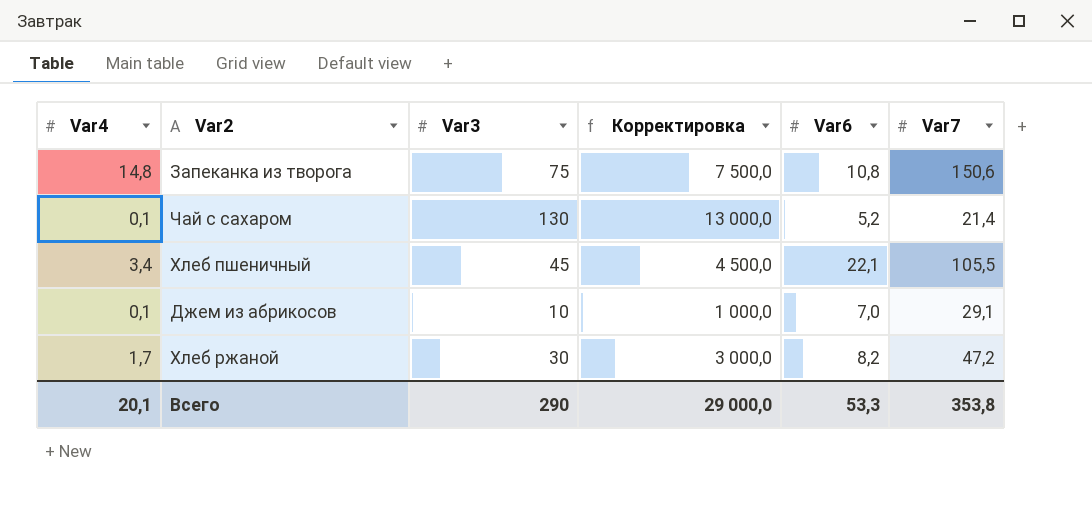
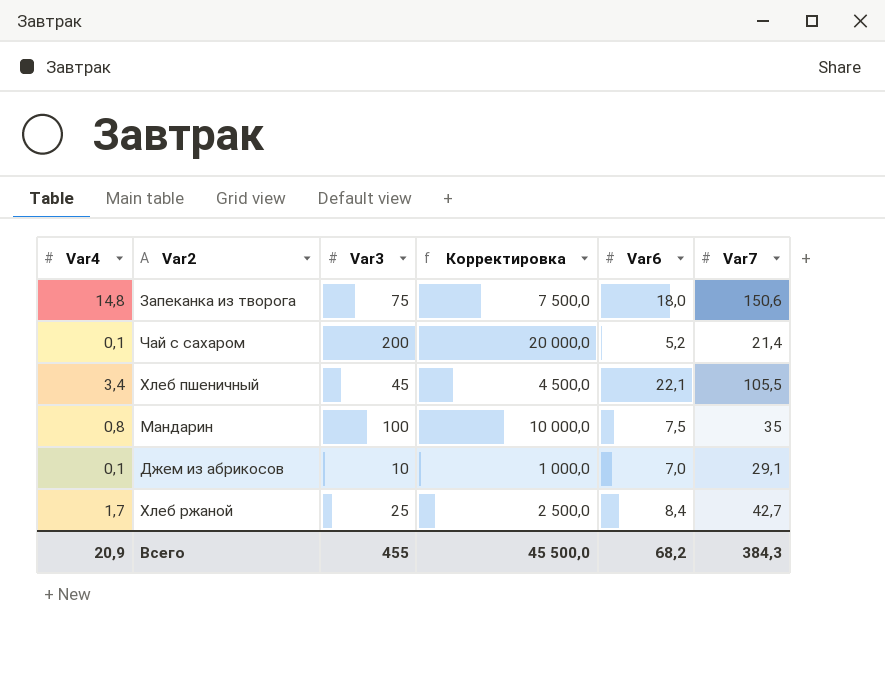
Запеканка из творога | Var6: 10,8 -> 18,0
Чай с сахаром | Var3: 130 -> 200
Чай с сахаром | Корректировка: 13 000,0 -> 20 000,0
row Мандарин: none -> 0,8 | 100 | 10 000,0 | 7,5 | 35
Хлеб ржаной | Var3: 30 -> 25
Хлеб ржаной | Корректировка: 3 000,0 -> 2 500,0
Хлеб ржаной | Var6: 8,2 -> 8,4
Хлеб ржаной | Var7: 47,2 -> 42,7
Всего | Var4: 20,1 -> 20,9
Всего | Var3: 290 -> 455
Всего | Корректировка: 29 000,0 -> 45 500,0
Всего | Var6: 53,3 -> 68,2
Всего | Var7: 353,8 -> 384,3

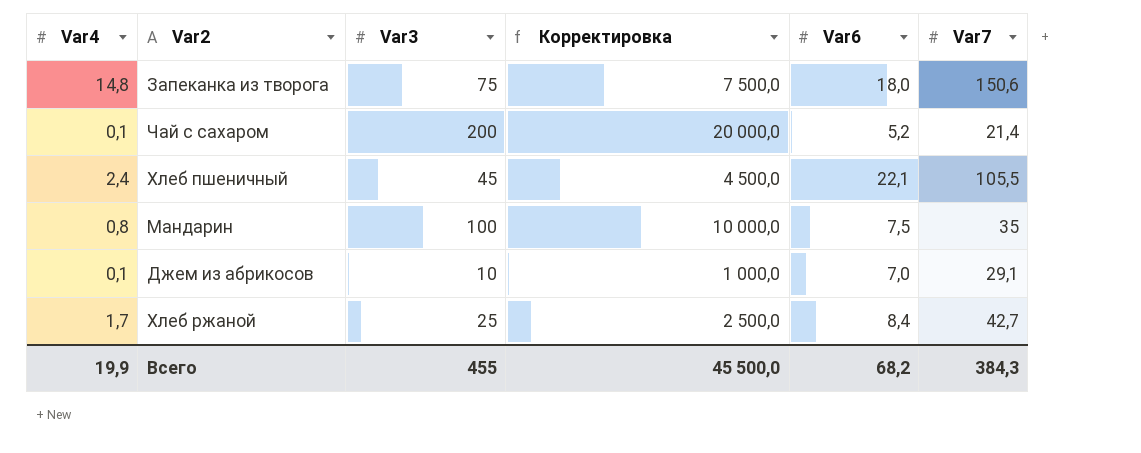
Хлеб пшеничный | Var4: 3,4 -> 2,4
Всего | Var4: 20,9 -> 19,9

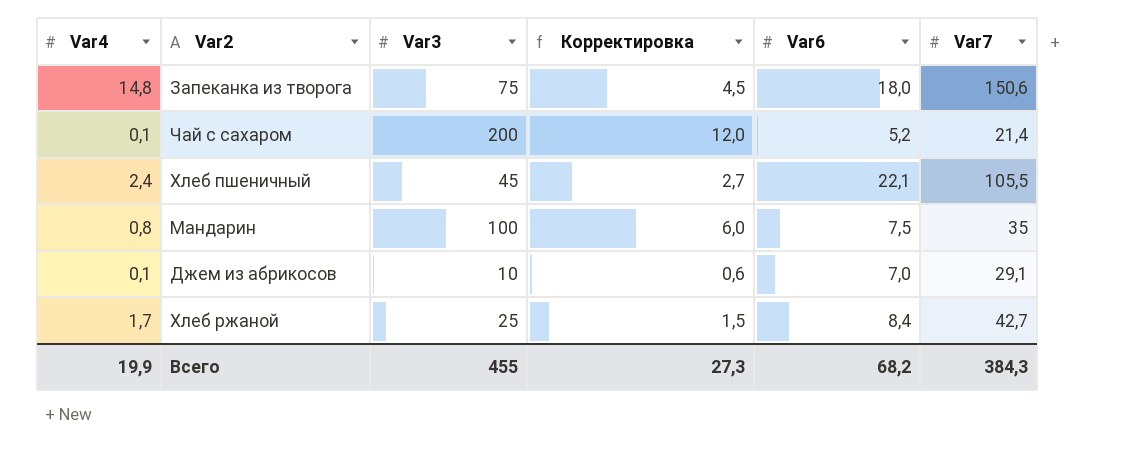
column Корректировка | formula: [Var3] * 100 -> [Var3] * 0,06
Всего | Корректировка: 45 500,0 -> 27,3

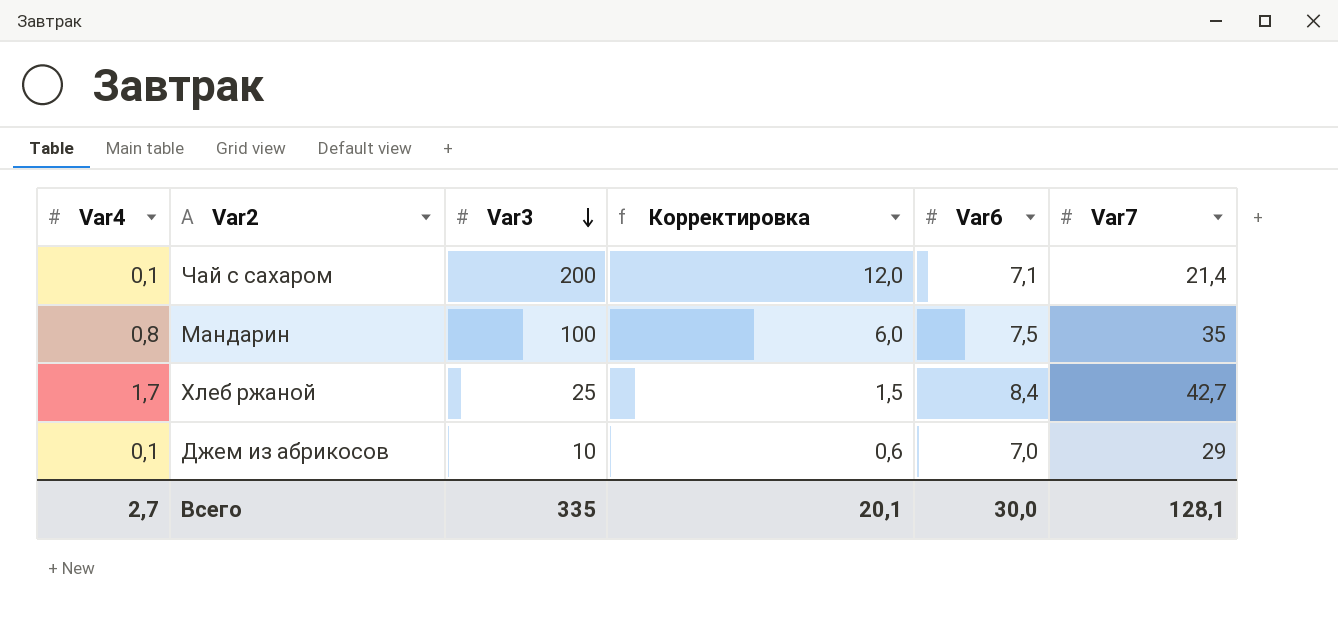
row order: none -> Var3 descending
row Запеканка из творога: 14,8 | 75 | 4,5 | 18,0 | 150,6 -> none
row Хлеб пшеничный: 2,4 | 45 | 2,7 | 22,1 | 105,5 -> none
Чай с сахаром | Var6: 5,2 -> 7,1
Джем из абрикосов | Var7: 29,1 -> 29
Всего | Var4: 19,9 -> 2,7
Всего | Var3: 455 -> 335
Всего | Корректировка: 27,3 -> 20,1
Всего | Var6: 68,2 -> 30,0
Всего | Var7: 384,3 -> 128,1

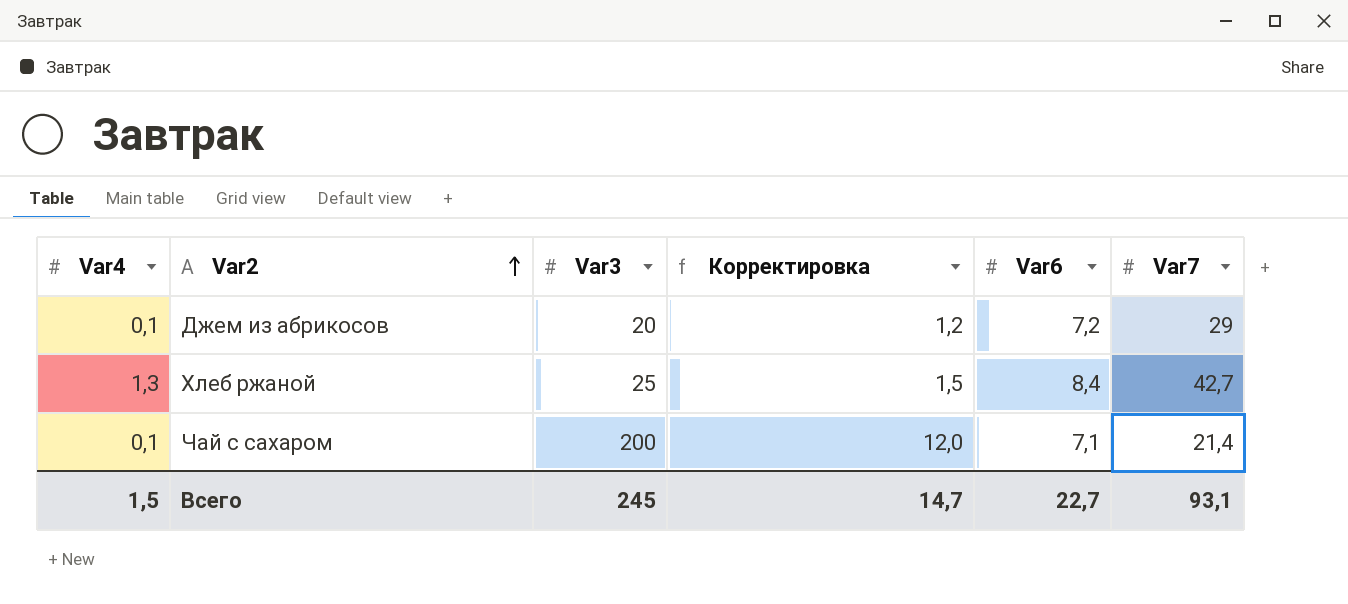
row order: Var3 descending -> Var2 ascending
row Мандарин: 0,8 | 100 | 6,0 | 7,5 | 35 -> none
Джем из абрикосов | Var3: 10 -> 20
Джем из абрикосов | Корректировка: 0,6 -> 1,2
Джем из абрикосов | Var6: 7,0 -> 7,2
Хлеб ржаной | Var4: 1,7 -> 1,3
Всего | Var4: 2,7 -> 1,5
Всего | Var3: 335 -> 245
Всего | Корректировка: 20,1 -> 14,7
Всего | Var6: 30,0 -> 22,7
Всего | Var7: 128,1 -> 93,1

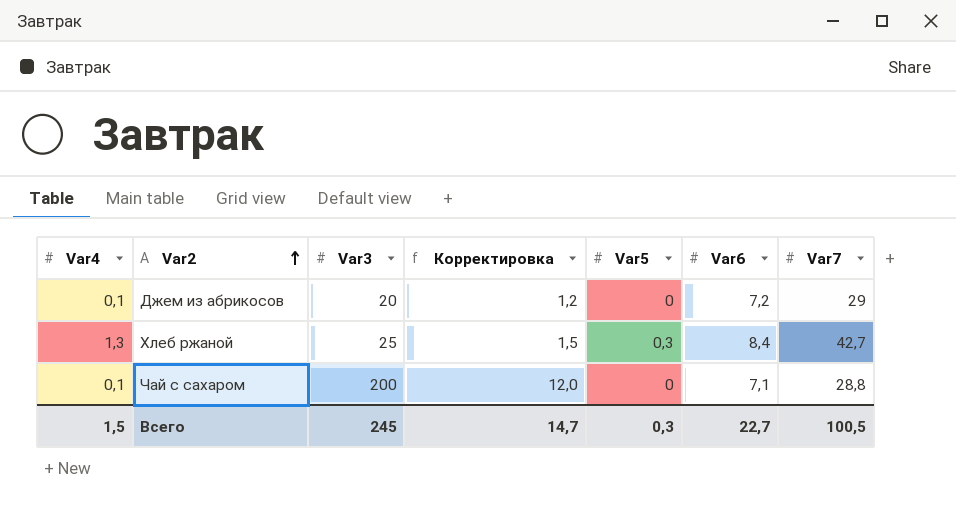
column Var5 | position: none -> 5
Чай с сахаром | Var7: 21,4 -> 28,8
Всего | Var7: 93,1 -> 100,5

